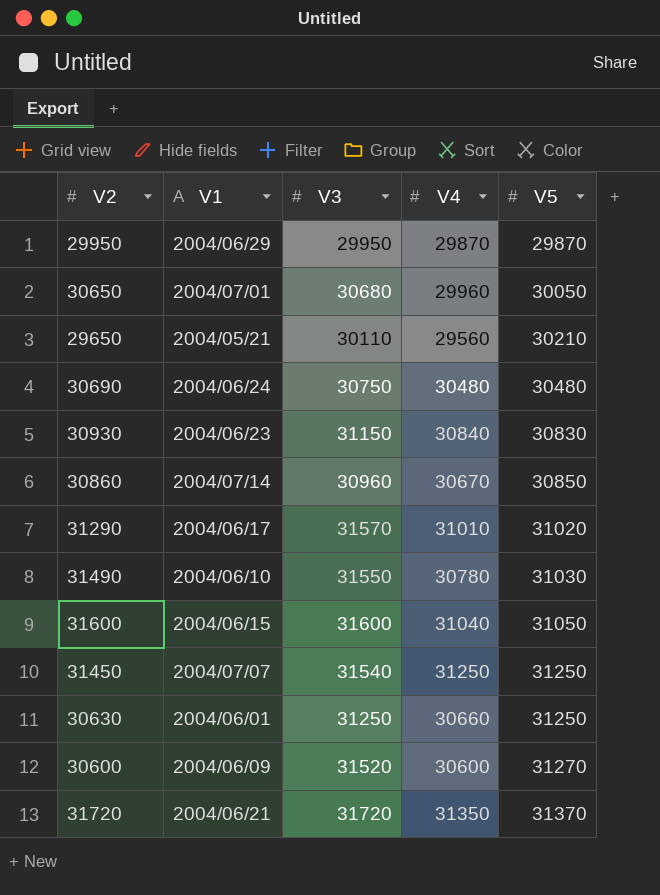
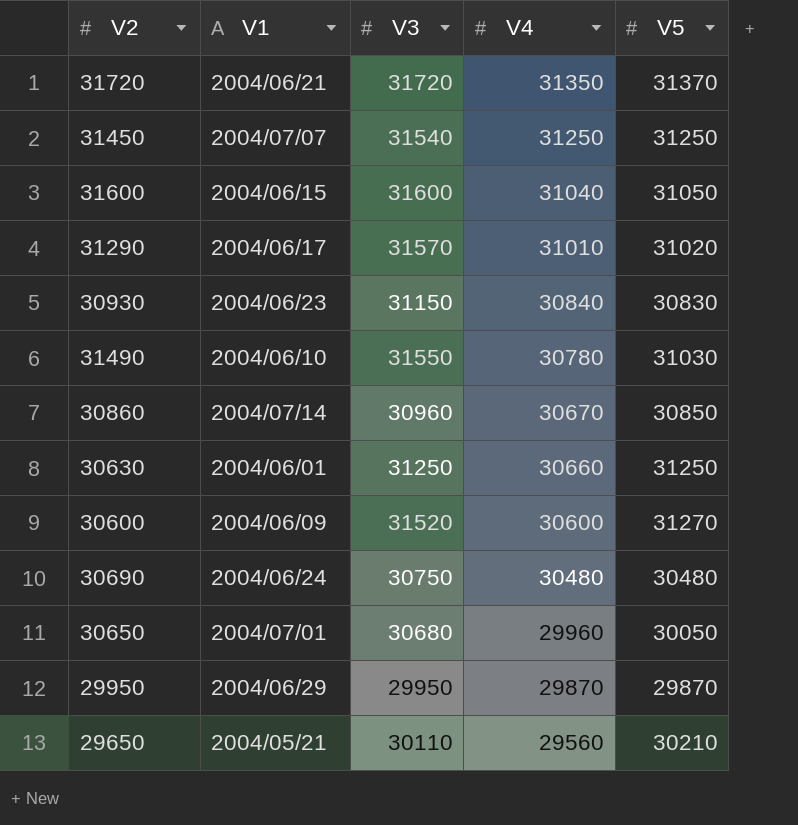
row order: V5 ascending -> V4 descending

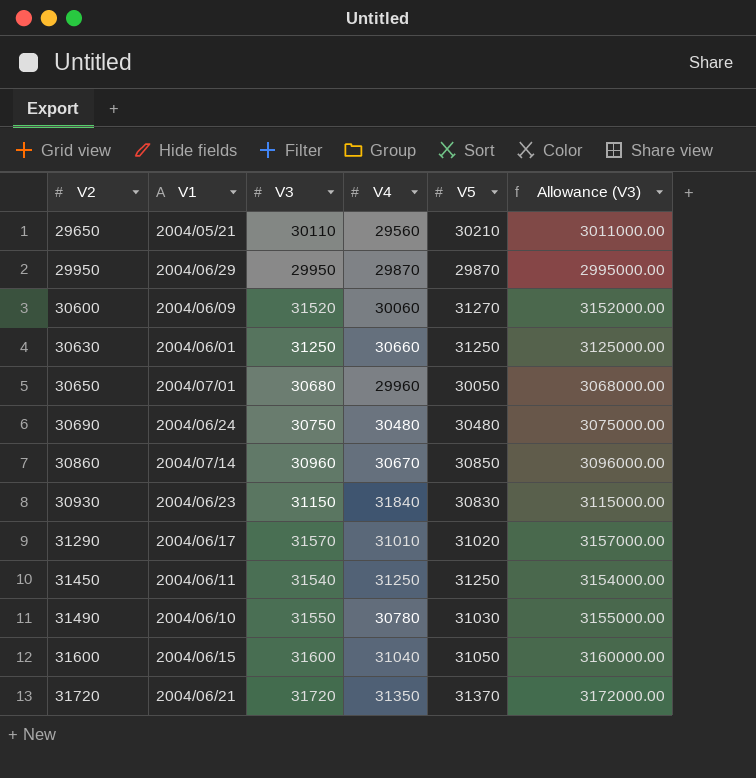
row order: V4 descending -> V2 ascending
column Allowance (V3) | formula: none -> [V3] * 100
30600 | V4: 30600 -> 30060
30930 | V4: 30840 -> 31840
31450 | V1: 2004/07/07 -> 2004/06/11

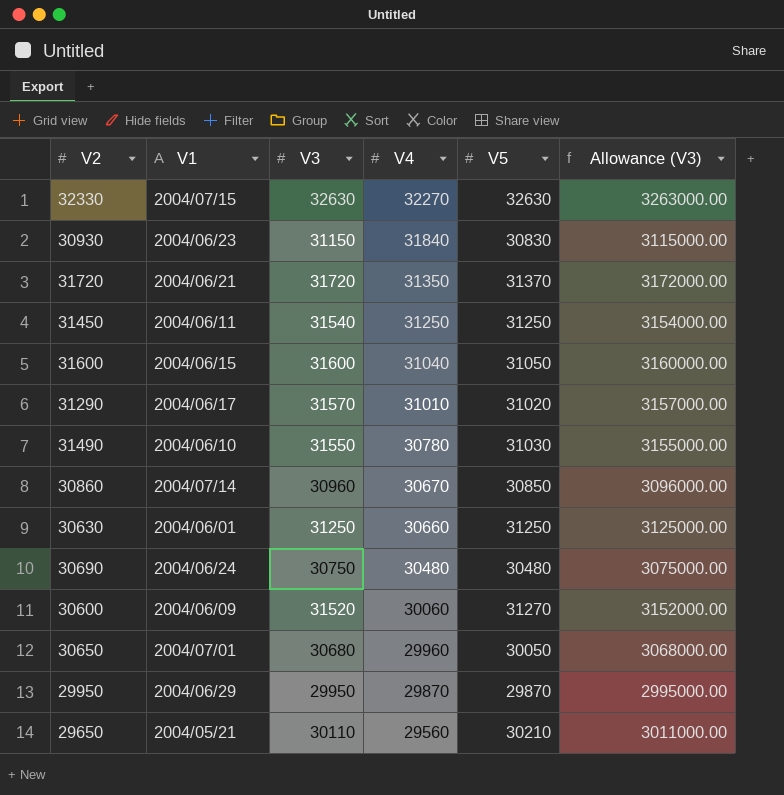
row order: V2 ascending -> V4 descending
row 32330: none -> 2004/07/15 | 32630 | 32270 | 32630 | 3263000.00

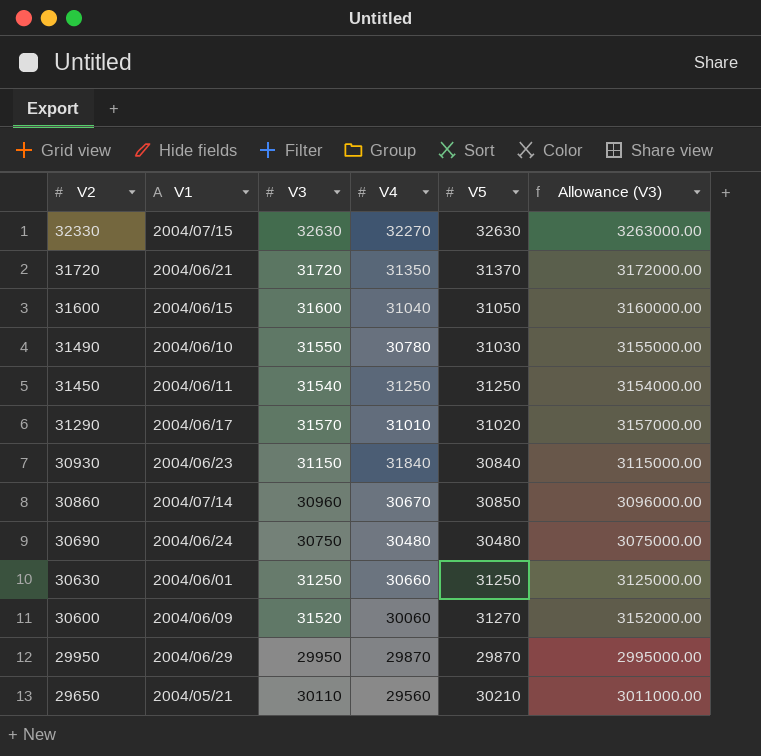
row order: V4 descending -> V2 descending
row 30650: 2004/07/01 | 30680 | 29960 | 30050 | 3068000.00 -> none
30930 | V5: 30830 -> 30840

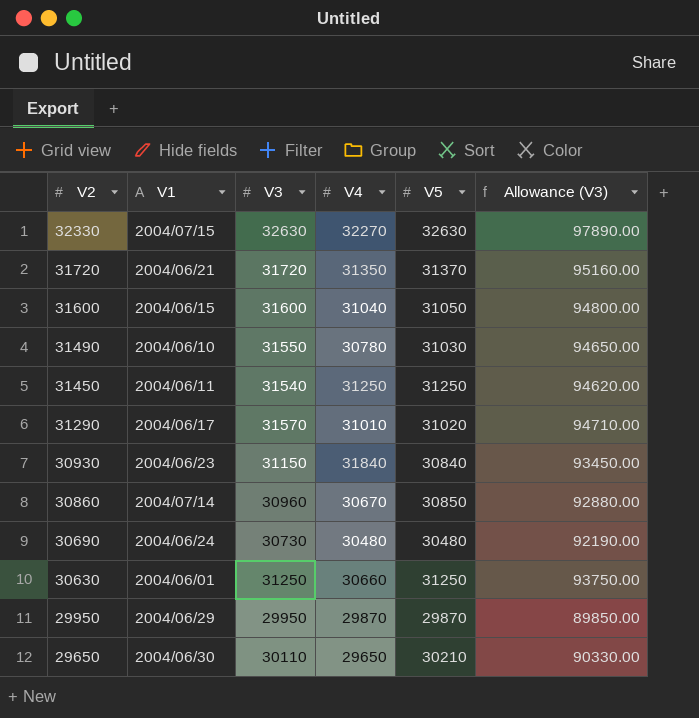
column Allowance (V3) | formula: [V3] * 100 -> [V3] * 3
row 30600: 2004/06/09 | 31520 | 30060 | 31270 | 3152000.00 -> none
30690 | V3: 30750 -> 30730
29650 | V1: 2004/05/21 -> 2004/06/30
29650 | V4: 29560 -> 29650

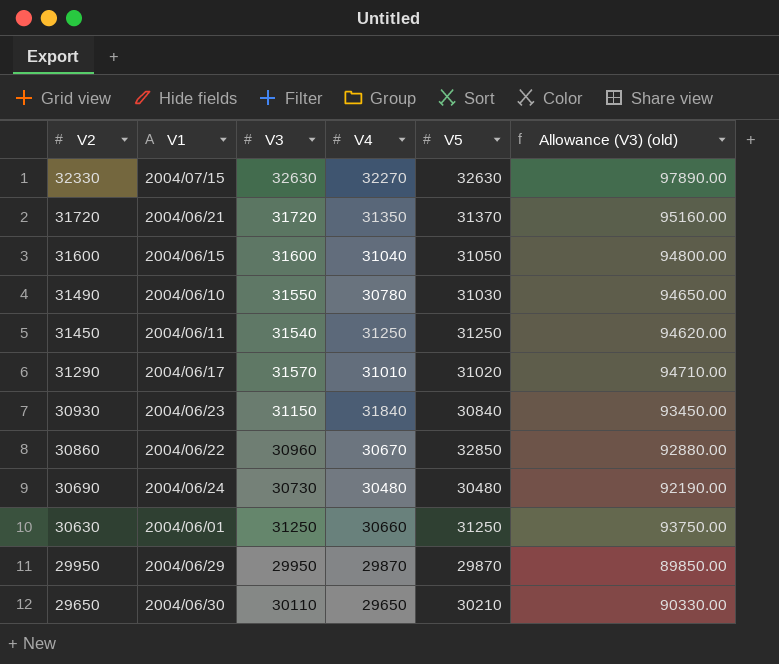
column name: Allowance (V3) -> Allowance (V3) (old)
30860 | V1: 2004/07/14 -> 2004/06/22
30860 | V5: 30850 -> 32850

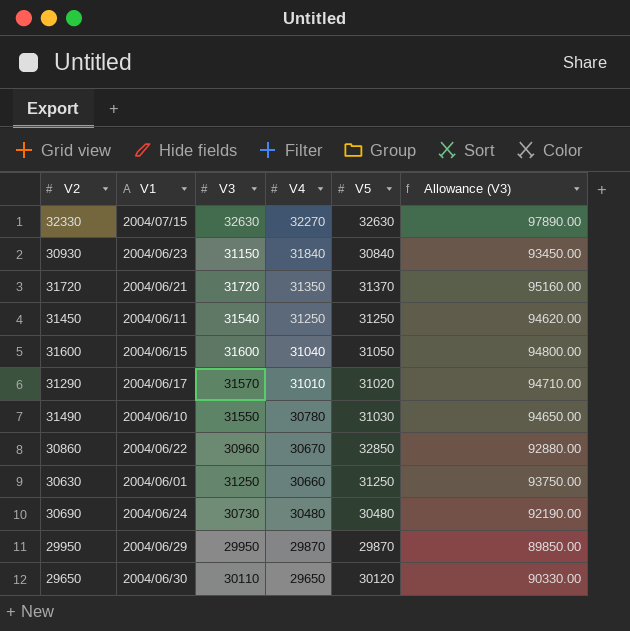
row order: V2 descending -> V4 descending
column name: Allowance (V3) (old) -> Allowance (V3)
29650 | V5: 30210 -> 30120

